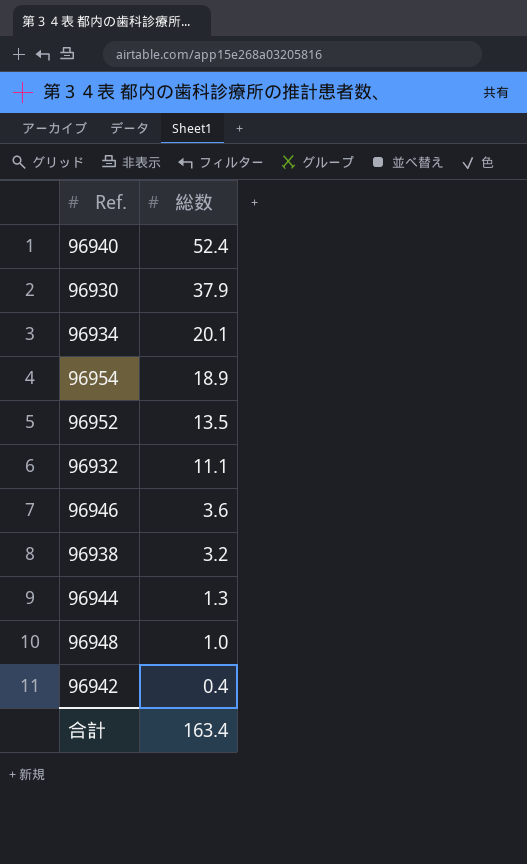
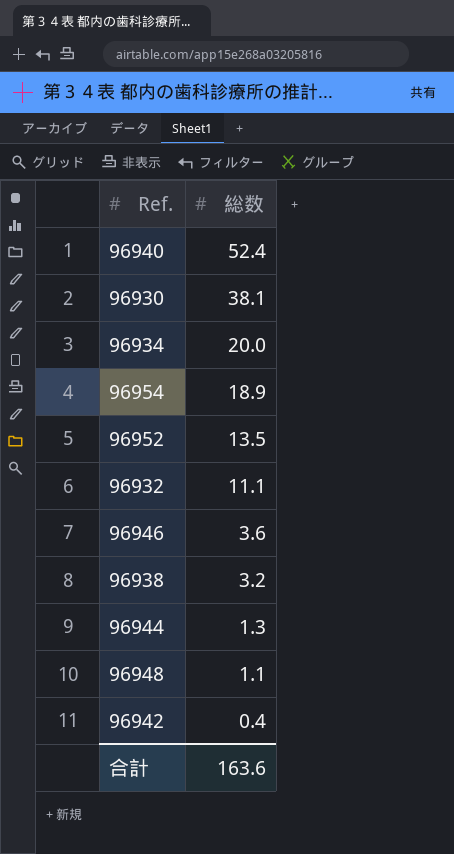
96930 | 総数: 37.9 -> 38.1
96934 | 総数: 20.1 -> 20.0
96948 | 総数: 1.0 -> 1.1
合計 | 総数: 163.4 -> 163.6

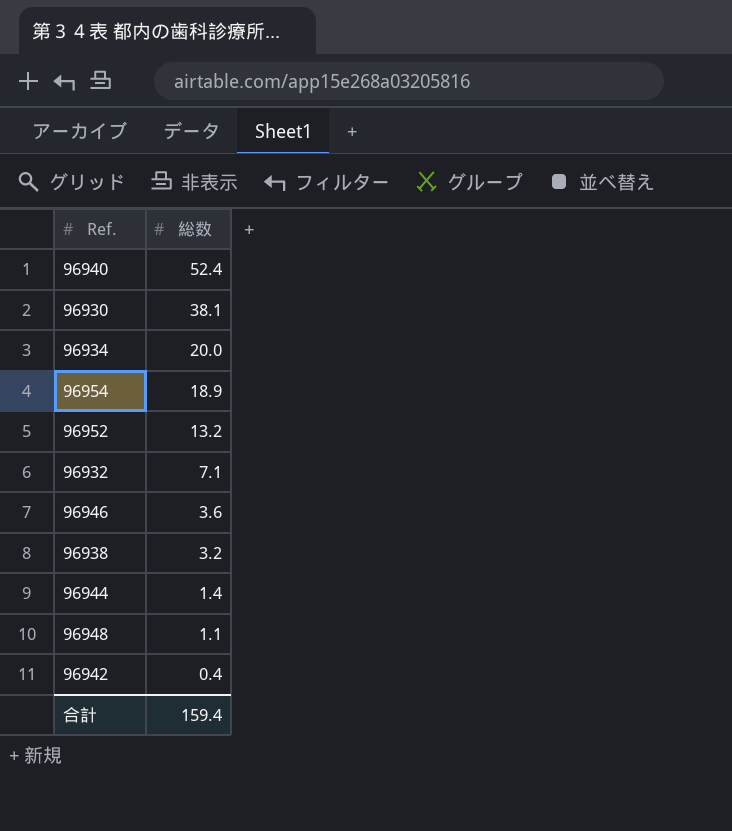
96952 | 総数: 13.5 -> 13.2
96932 | 総数: 11.1 -> 7.1
96944 | 総数: 1.3 -> 1.4
合計 | 総数: 163.6 -> 159.4

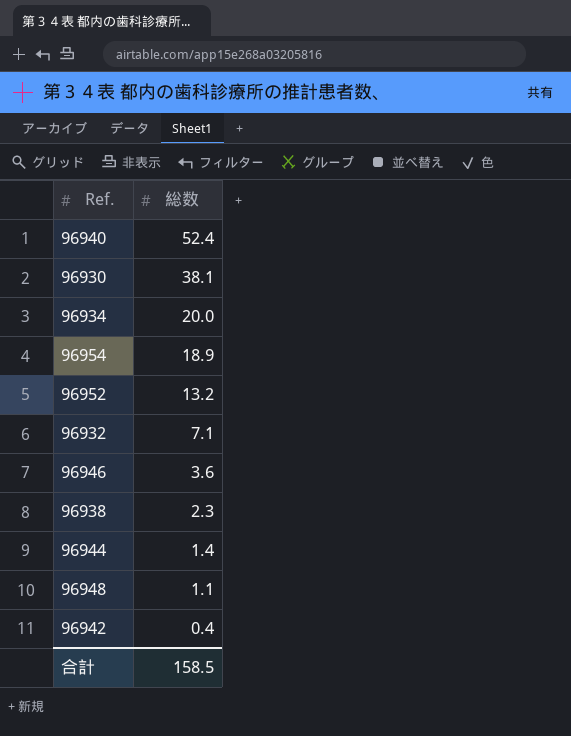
96938 | 総数: 3.2 -> 2.3
合計 | 総数: 159.4 -> 158.5

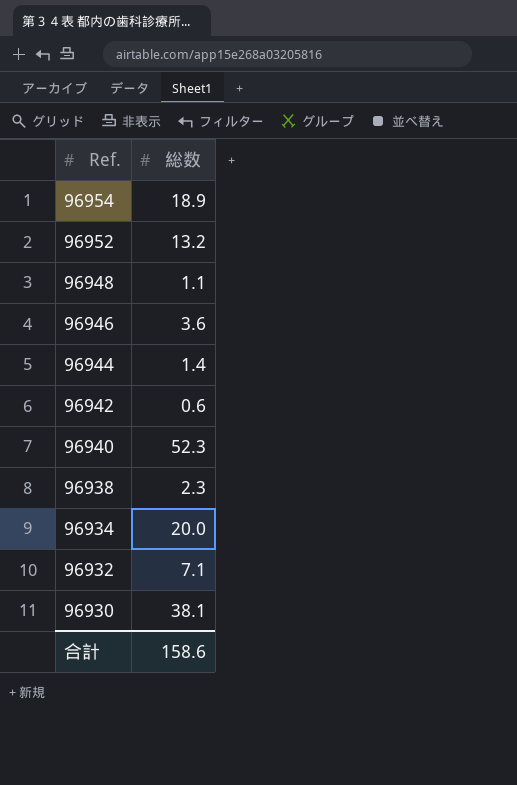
row order: 総数 descending -> Ref. descending
96942 | 総数: 0.4 -> 0.6
96940 | 総数: 52.4 -> 52.3
合計 | 総数: 158.5 -> 158.6

